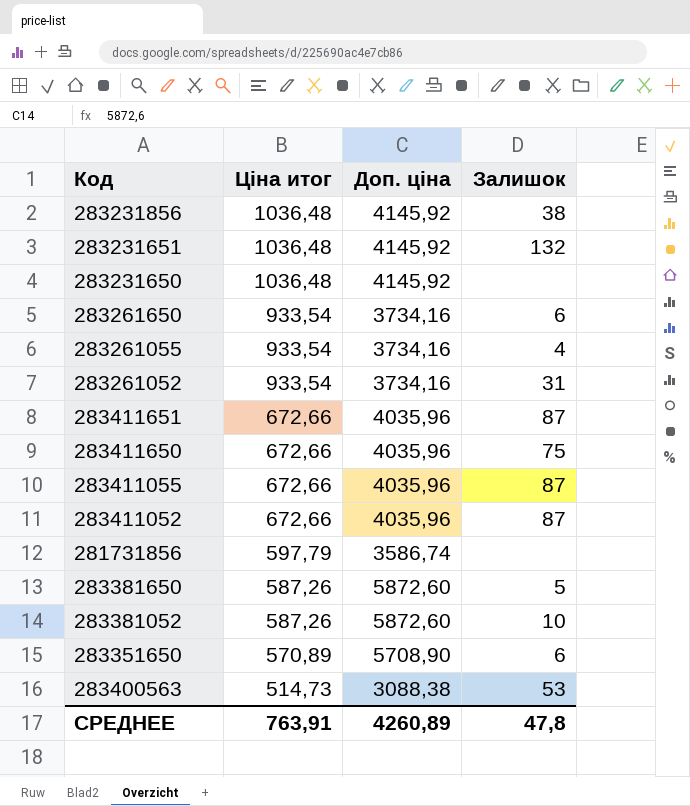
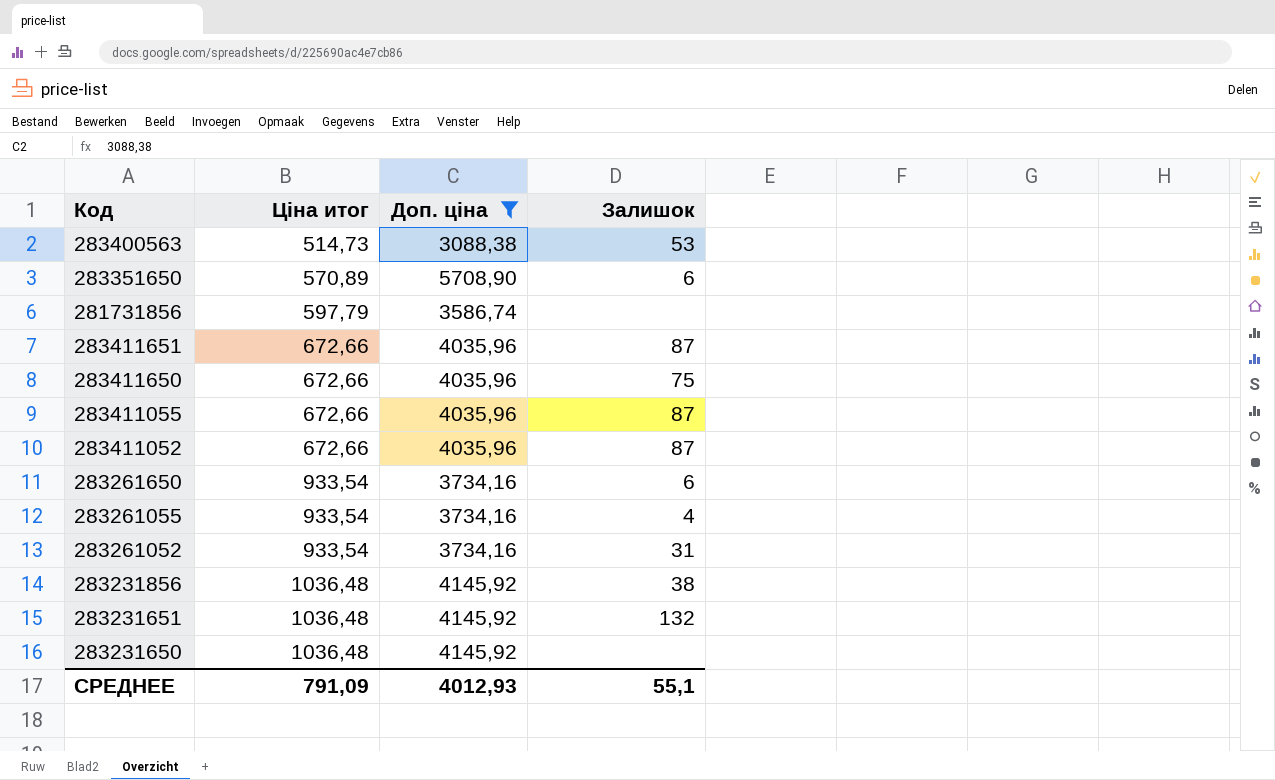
filter: none -> Доп. ціна != 5872,60
row order: Ціна итог descending -> Ціна итог ascending
СРЕДНЕЕ | Ціна итог: 763,91 -> 791,09
СРЕДНЕЕ | Доп. ціна: 4260,89 -> 4012,93
СРЕДНЕЕ | Залишок: 47,8 -> 55,1

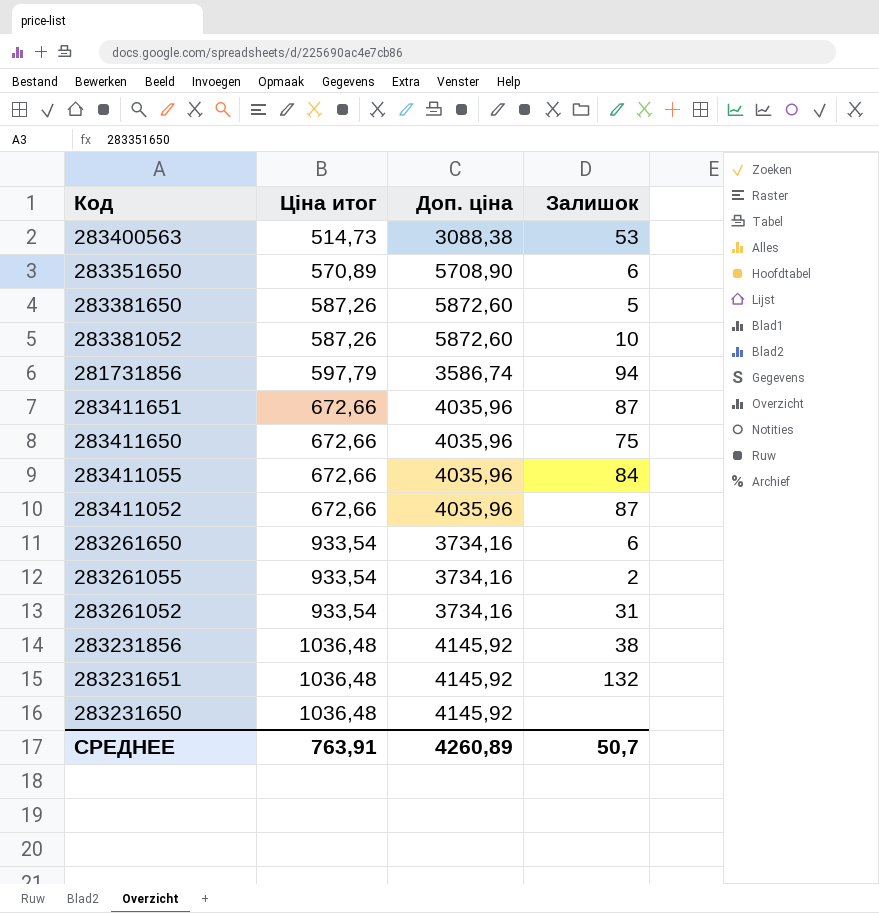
filter: Доп. ціна != 5872,60 -> none
281731856 | Залишок: none -> 94
283411055 | Залишок: 87 -> 84
283261055 | Залишок: 4 -> 2
СРЕДНЕЕ | Ціна итог: 791,09 -> 763,91
СРЕДНЕЕ | Доп. ціна: 4012,93 -> 4260,89
СРЕДНЕЕ | Залишок: 55,1 -> 50,7

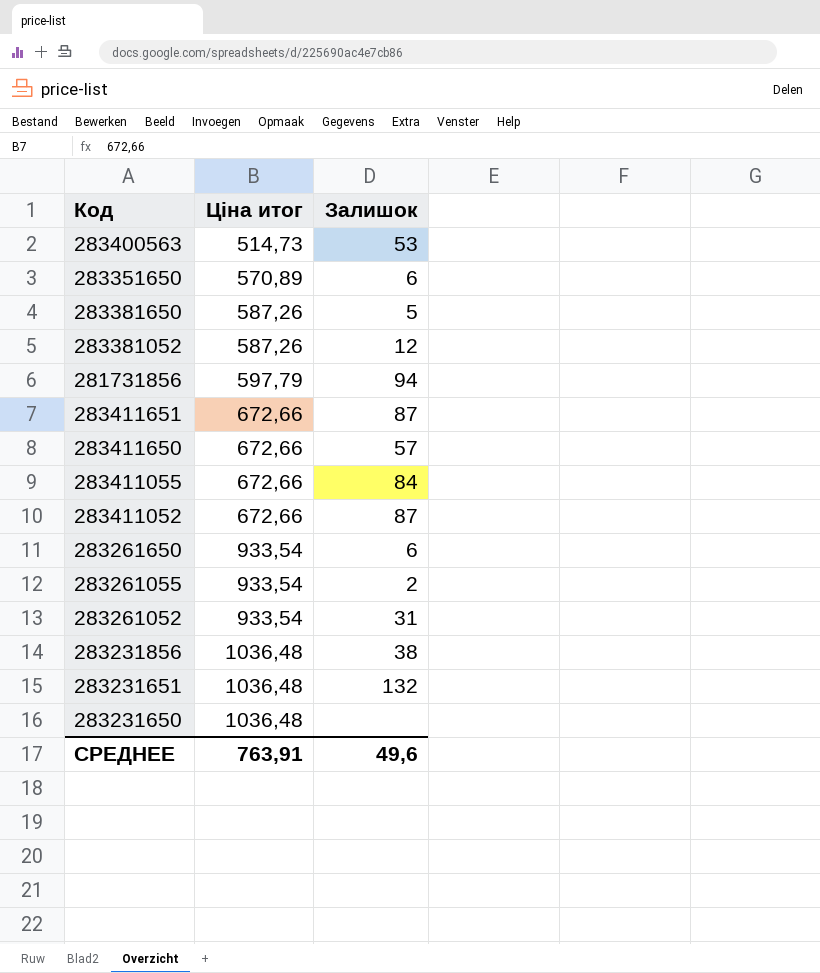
column Доп. ціна | position: 3 -> none
283381052 | Залишок: 10 -> 12
283411650 | Залишок: 75 -> 57
СРЕДНЕЕ | Залишок: 50,7 -> 49,6

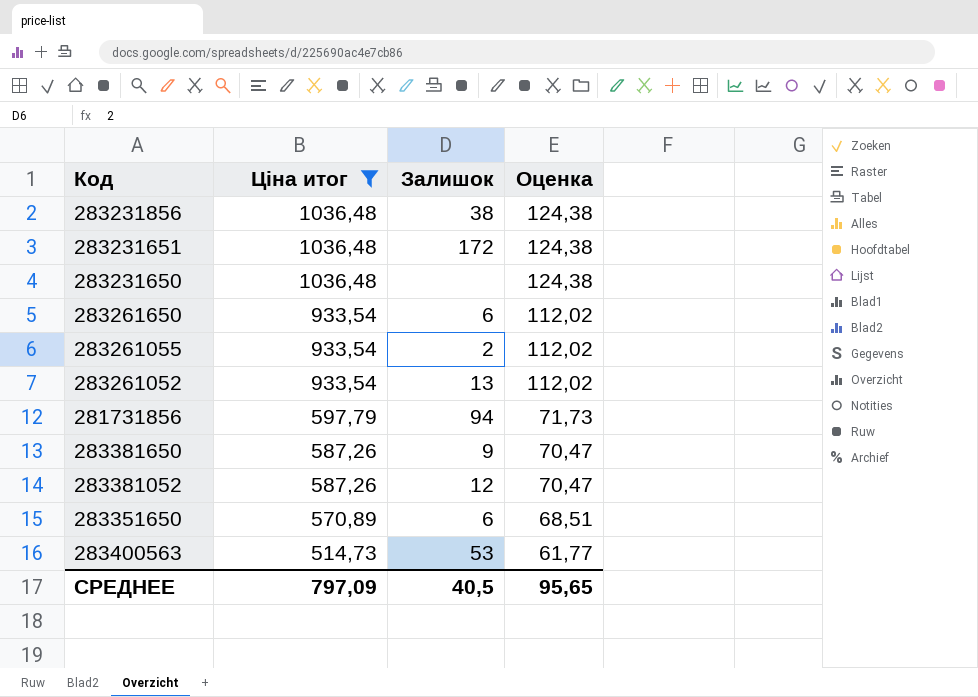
filter: none -> Ціна итог != 672,66
row order: Ціна итог ascending -> Ціна итог descending
column Оценка | formula: none -> [Ціна итог] * 0,12
283231651 | Залишок: 132 -> 172
283261052 | Залишок: 31 -> 13
283381650 | Залишок: 5 -> 9
СРЕДНЕЕ | Ціна итог: 763,91 -> 797,09
СРЕДНЕЕ | Залишок: 49,6 -> 40,5

